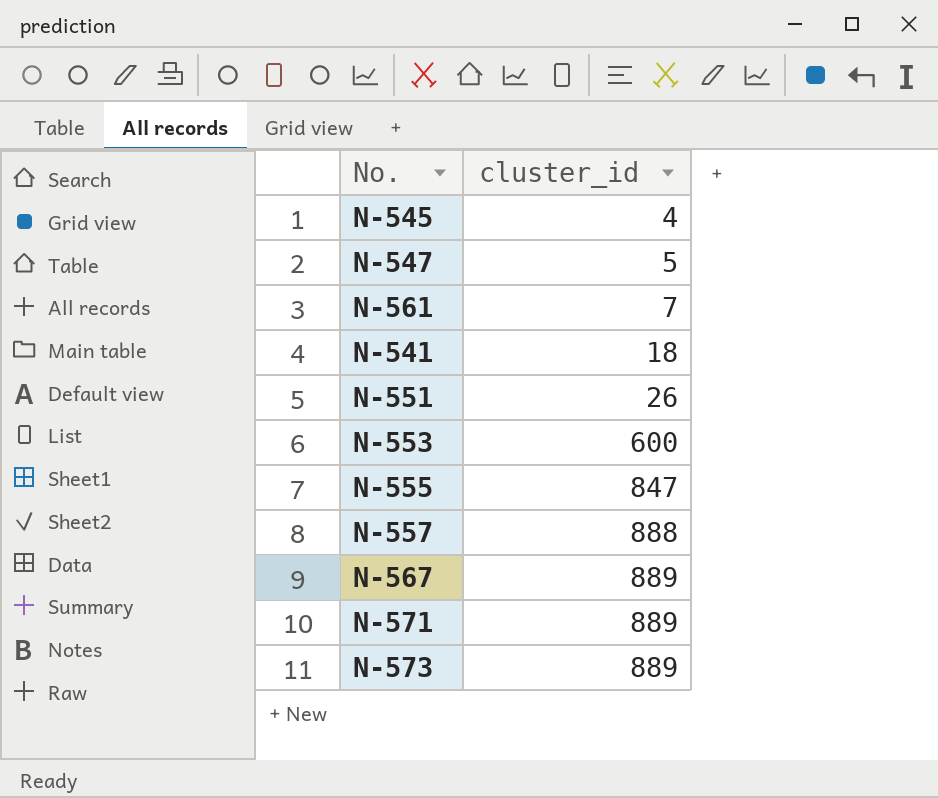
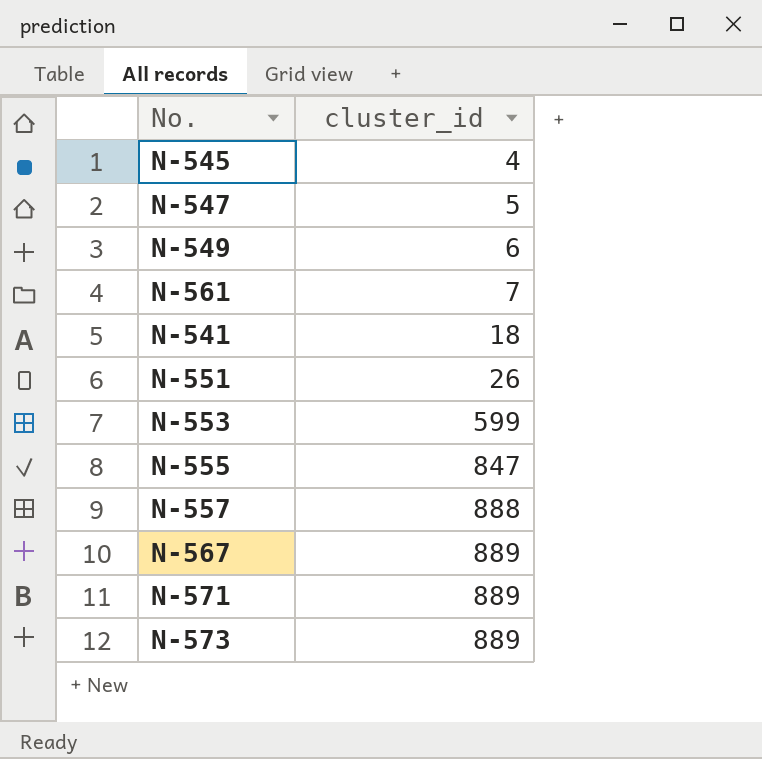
row N-549: none -> 6
N-553 | cluster_id: 600 -> 599

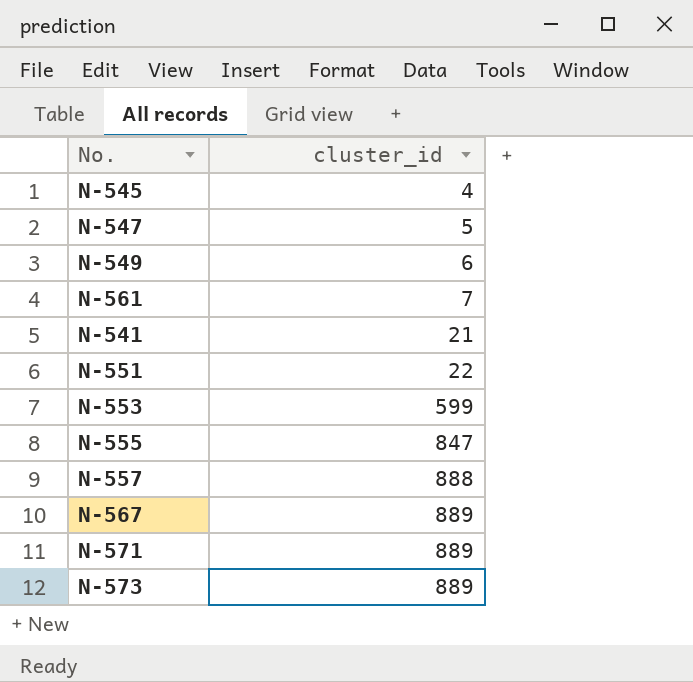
N-541 | cluster_id: 18 -> 21
N-551 | cluster_id: 26 -> 22

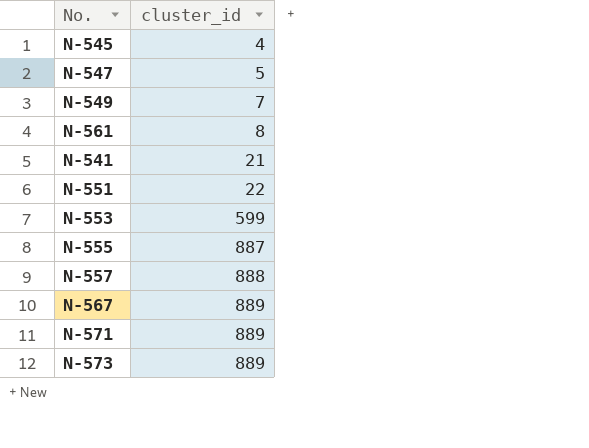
N-549 | cluster_id: 6 -> 7
N-561 | cluster_id: 7 -> 8
N-555 | cluster_id: 847 -> 887

